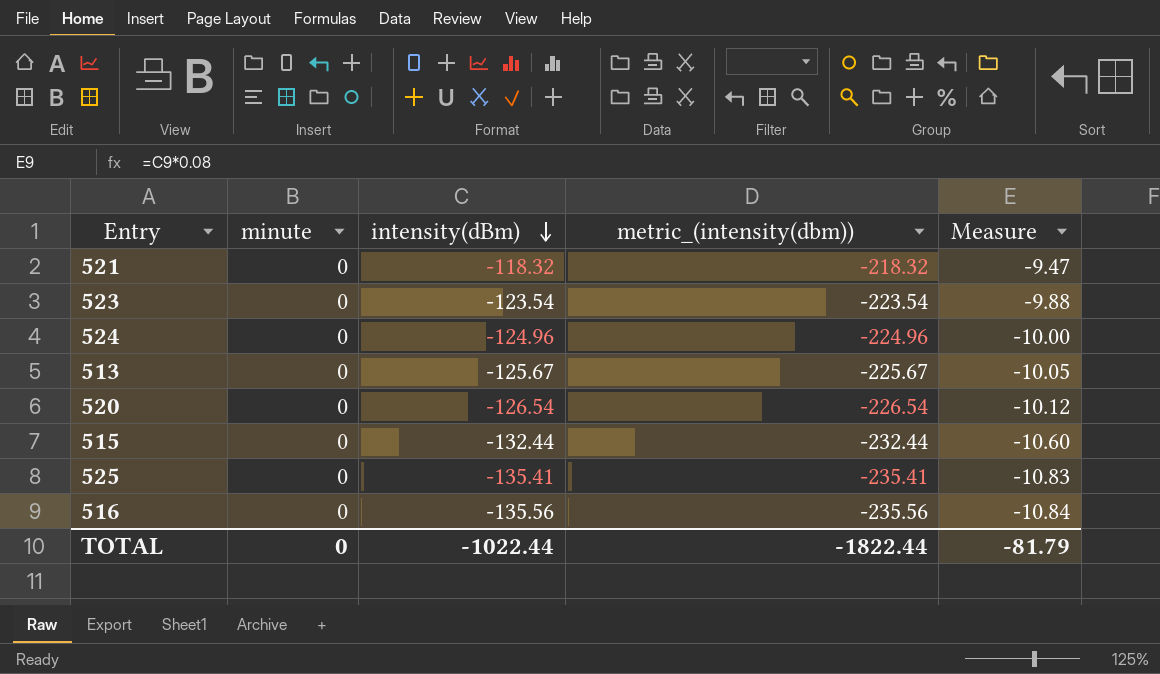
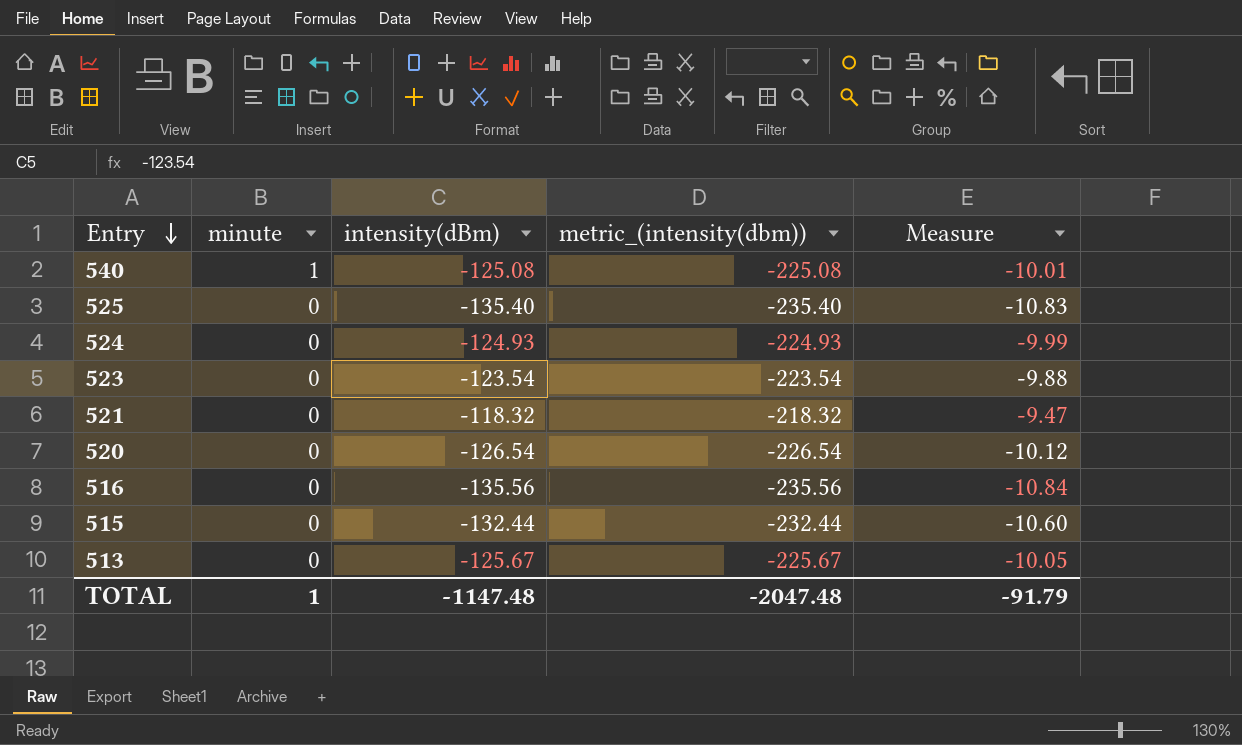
row order: intensity(dBm) descending -> Entry descending
row 540: none -> 1 | -125.08 | -225.08 | -10.01
525 | intensity(dBm): -135.41 -> -135.40
525 | metric_(intensity(dbm)): -235.41 -> -235.40
524 | intensity(dBm): -124.96 -> -124.93
524 | metric_(intensity(dbm)): -224.96 -> -224.93
524 | Measure: -10.00 -> -9.99
TOTAL | minute: 0 -> 1
TOTAL | intensity(dBm): -1022.44 -> -1147.48
TOTAL | metric_(intensity(dbm)): -1822.44 -> -2047.48
TOTAL | Measure: -81.79 -> -91.79

